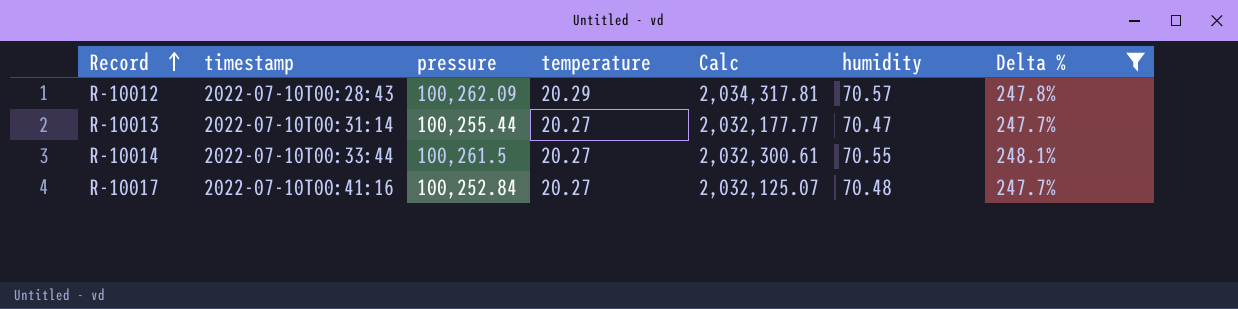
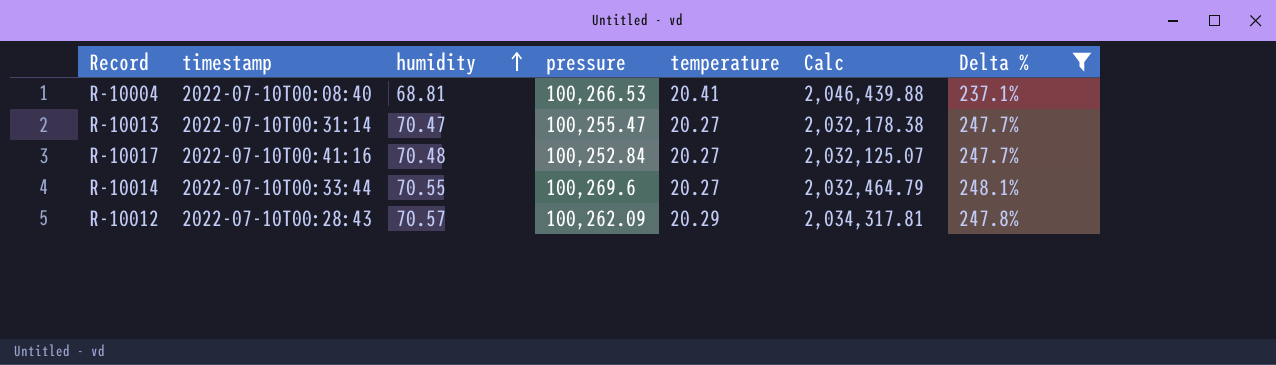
row order: Record ascending -> humidity ascending
column humidity | position: 6 -> 3
row R-10004: none -> 2022-07-10T00:08:40 | 68.81 | 100,266.53 | 20.41 | 2,046,439.88 | 237.1%
R-10013 | pressure: 100,255.44 -> 100,255.47
R-10013 | Calc: 2,032,177.77 -> 2,032,178.38
R-10014 | pressure: 100,261.5 -> 100,269.6
R-10014 | Calc: 2,032,300.61 -> 2,032,464.79

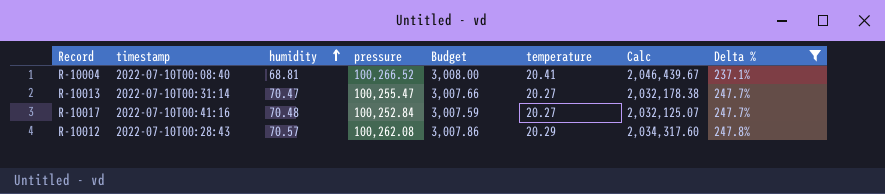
column Budget | formula: none -> [pressure] * 0.03
row R-10014: 2022-07-10T00:33:44 | 70.55 | 100,269.6 | 20.27 | 2,032,464.79 | 248.1% -> none
R-10004 | pressure: 100,266.53 -> 100,266.52
R-10004 | Calc: 2,046,439.88 -> 2,046,439.67
R-10012 | pressure: 100,262.09 -> 100,262.08
R-10012 | Calc: 2,034,317.81 -> 2,034,317.60

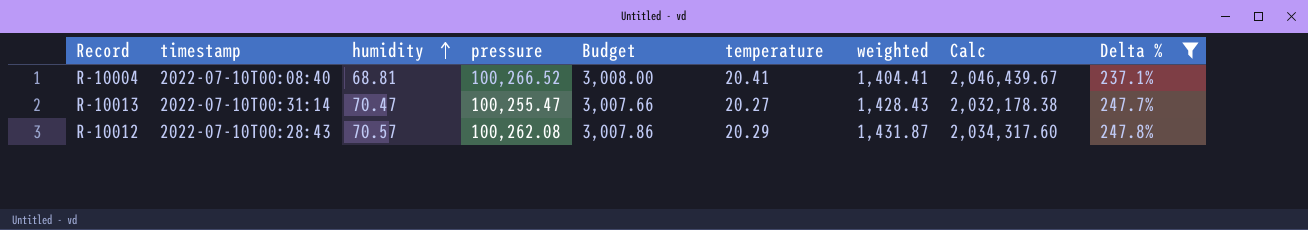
column weighted | formula: none -> [humidity] * [temperature]
row R-10017: 2022-07-10T00:41:16 | 70.48 | 100,252.84 | 3,007.59 | 20.27 | 2,032,125.07 | 247.7% -> none

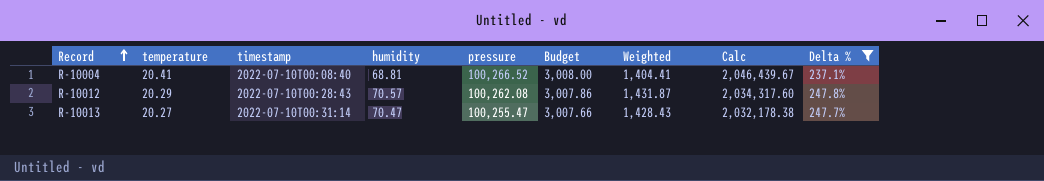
row order: humidity ascending -> Record ascending
column temperature | position: 6 -> 2
column name: weighted -> Weighted

